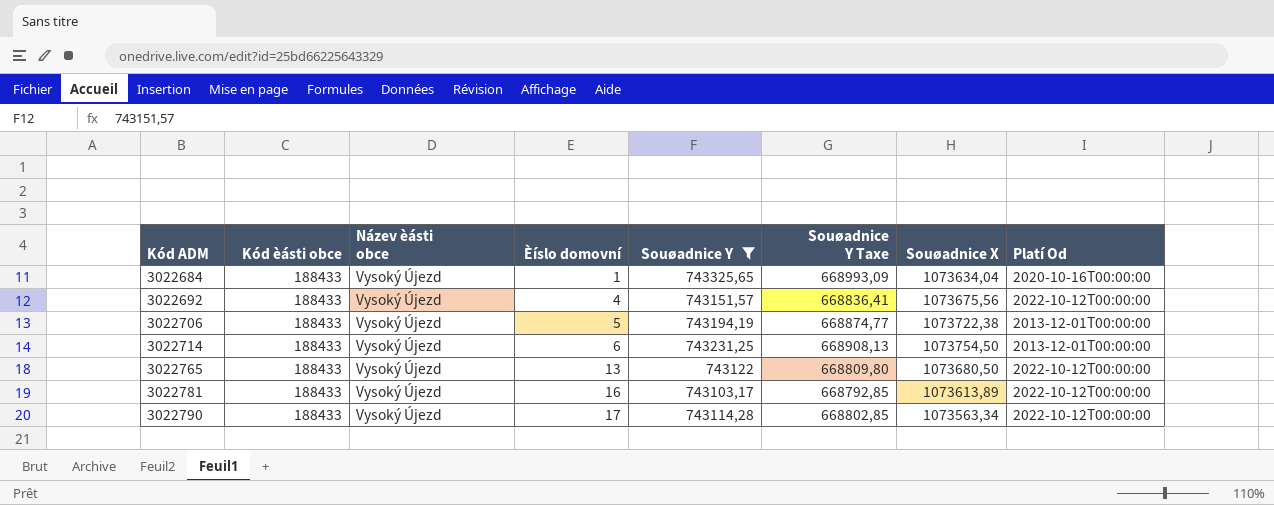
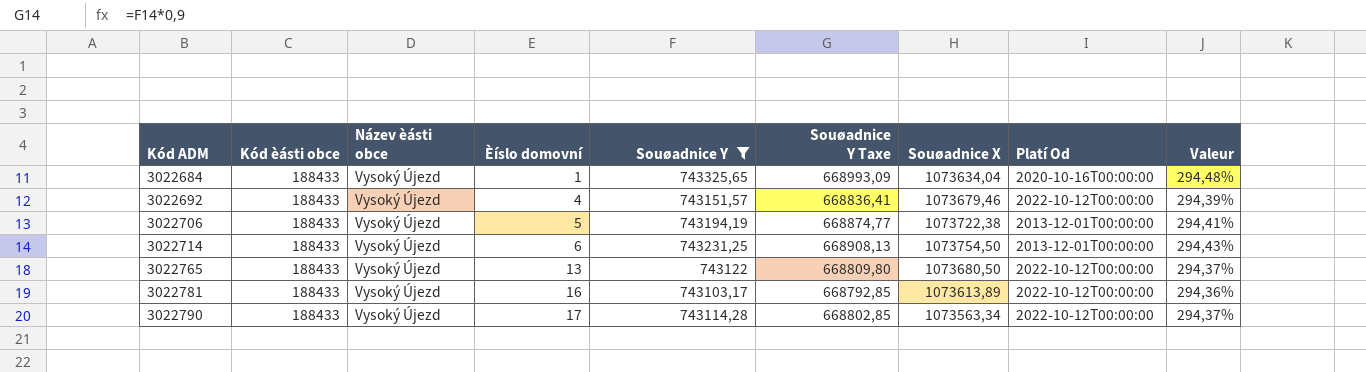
column Valeur | formula: none -> ([Souøadnice Y] - [Kód èásti obce]) / [Kód èásti obce]
3022692 | Souøadnice X: 1073675,56 -> 1073679,46

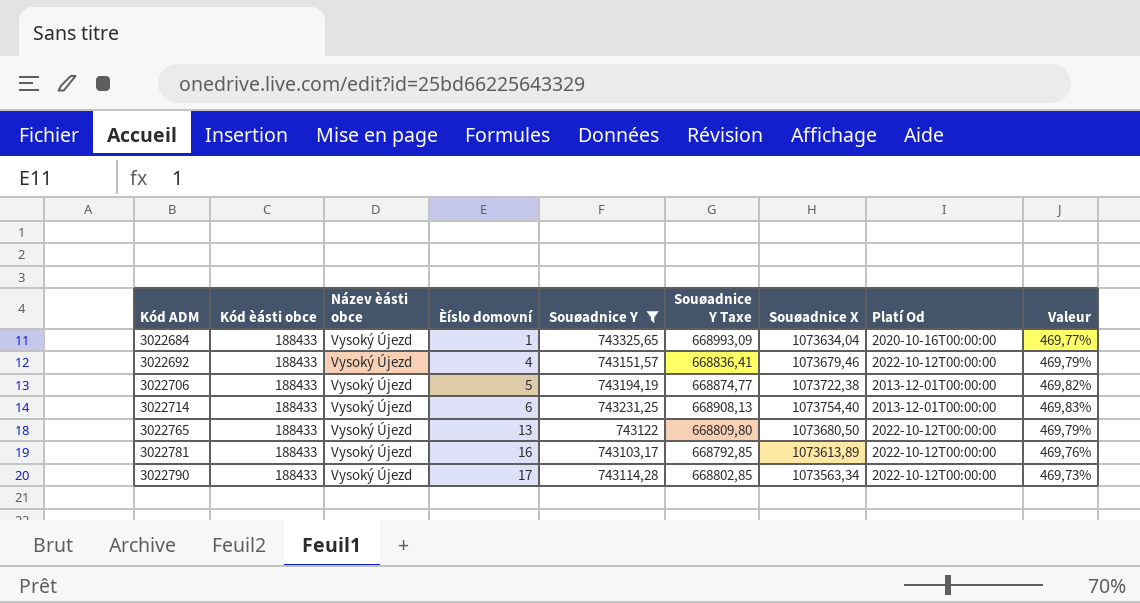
column Valeur | formula: ([Souøadnice Y] - [Kód èásti obce]) / [Kód èásti obce] -> ([Souøadnice X] - [Kód èásti obce]) / [Kód èásti obce]
3022714 | Souøadnice X: 1073754,50 -> 1073754,40

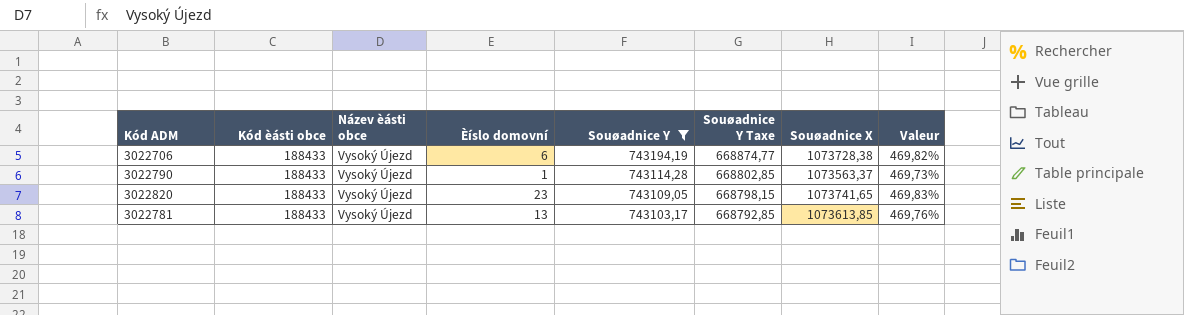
row order: Kód ADM ascending -> Souøadnice Y descending
column Platí Od | position: 8 -> none
row 3022684: 188433 | Vysoký Újezd | 1 | 743325,65 | 668993,09 | 1073634,04 | 2020-10-16T00:00:00 | 469,77% -> none
row 3022692: 188433 | Vysoký Újezd | 4 | 743151,57 | 668836,41 | 1073679,46 | 2022-10-12T00:00:00 | 469,79% -> none
row 3022714: 188433 | Vysoký Újezd | 6 | 743231,25 | 668908,13 | 1073754,40 | 2013-12-01T00:00:00 | 469,83% -> none
row 3022765: 188433 | Vysoký Újezd | 13 | 743122 | 668809,80 | 1073680,50 | 2022-10-12T00:00:00 | 469,79% -> none
3022706 | Èíslo domovní: 5 -> 6
3022706 | Souøadnice X: 1073722,38 -> 1073728,38
3022790 | Èíslo domovní: 17 -> 1
3022790 | Souøadnice X: 1073563,34 -> 1073563,37
row 3022820: none -> 188433 | Vysoký Újezd | 23 | 743109,05 | 668798,15 | 1073741,65 | 469,83%
3022781 | Èíslo domovní: 16 -> 13
3022781 | Souøadnice X: 1073613,89 -> 1073613,85

